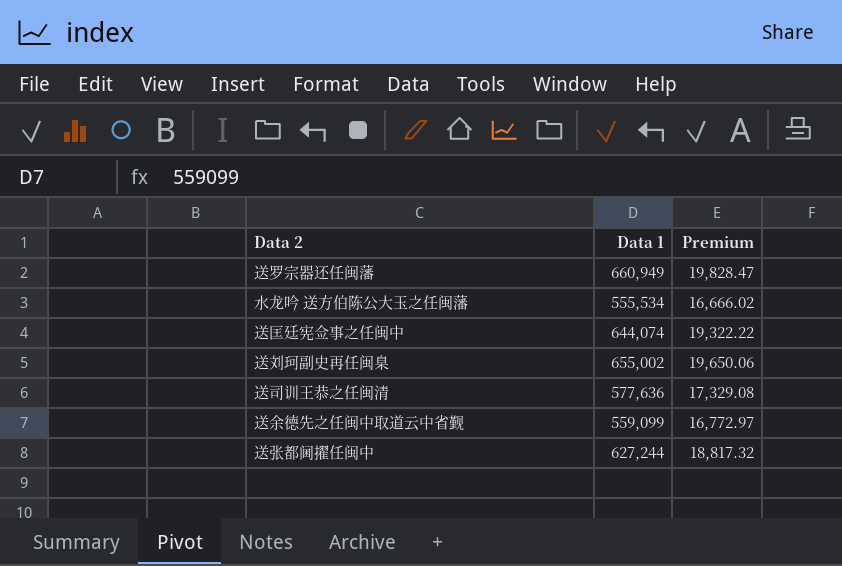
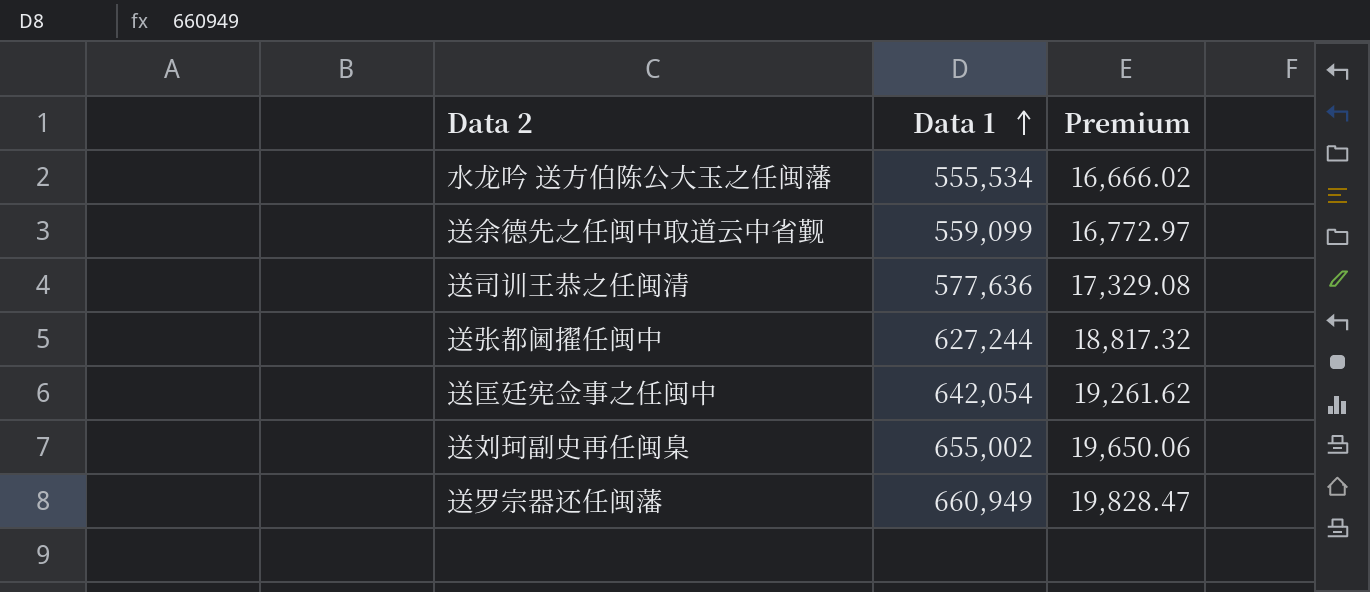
row order: none -> Data 1 ascending
送匡廷宪佥事之任闽中 | Data 1: 644,074 -> 642,054
送匡廷宪佥事之任闽中 | Premium: 19,322.22 -> 19,261.62

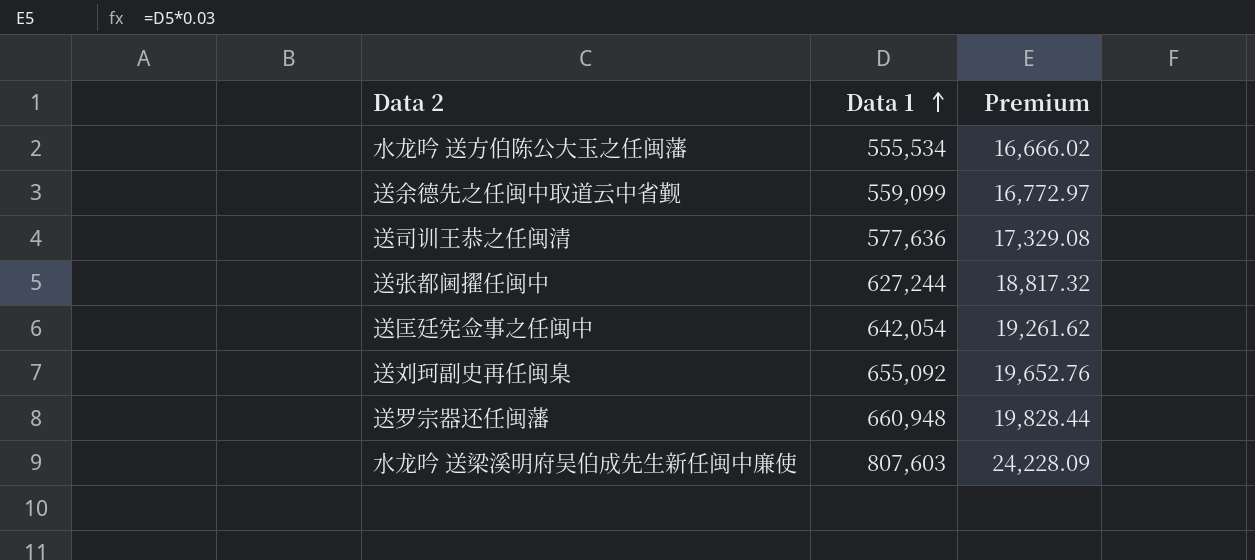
送刘珂副史再任闽臬 | Data 1: 655,002 -> 655,092
送刘珂副史再任闽臬 | Premium: 19,650.06 -> 19,652.76
送罗宗器还任闽藩 | Data 1: 660,949 -> 660,948
送罗宗器还任闽藩 | Premium: 19,828.47 -> 19,828.44
row 水龙吟 送梁溪明府吴伯成先生新任闽中廉使: none -> 807,603 | 24,228.09

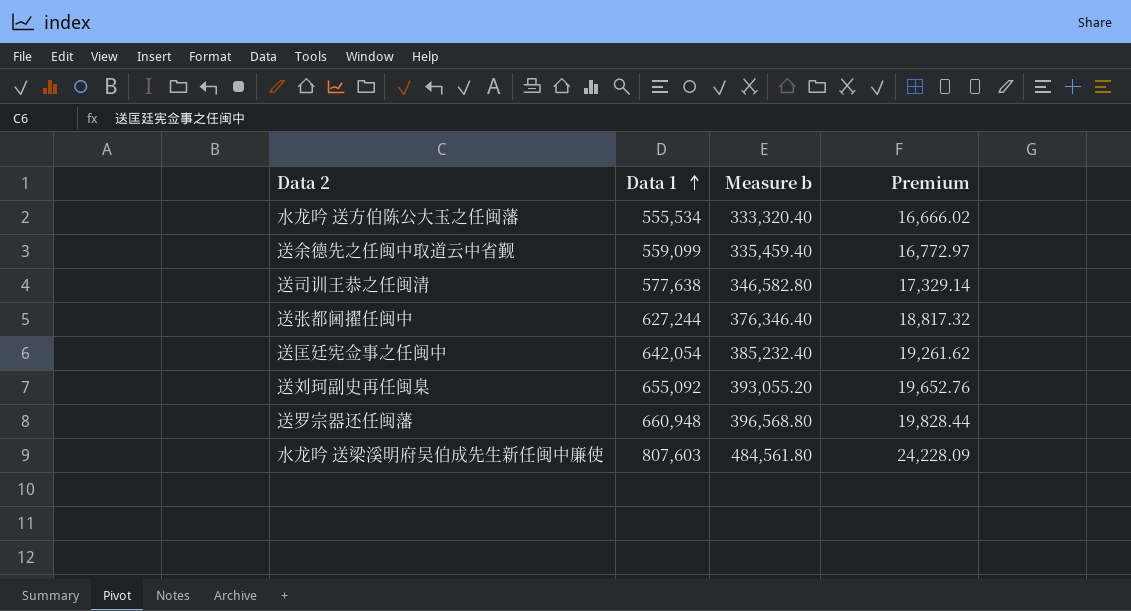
column Measure b | formula: none -> [Data 1] * 0.6
送司训王恭之任闽清 | Data 1: 577,636 -> 577,638
送司训王恭之任闽清 | Premium: 17,329.08 -> 17,329.14

